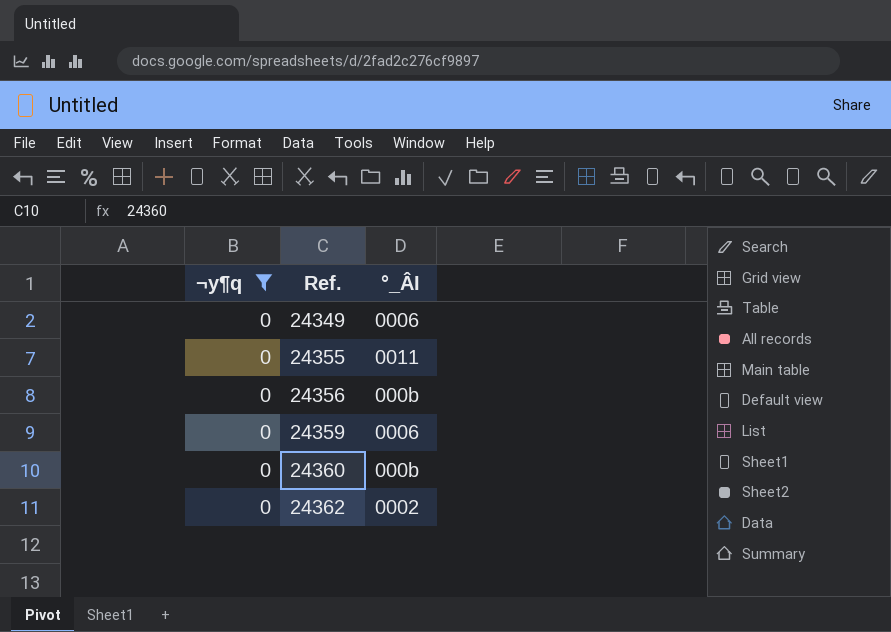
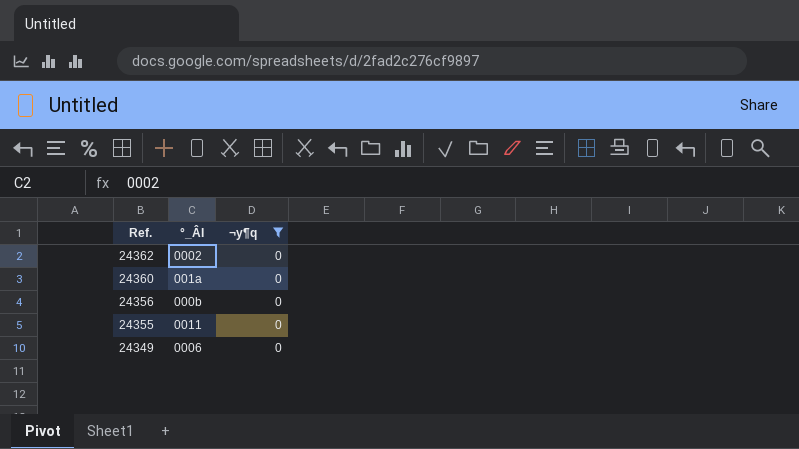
row order: Ref. ascending -> Ref. descending
column ¬y¶q | position: 1 -> 3
row 24359: 0 | 0006 -> none
24360 | °_ÂI: 000b -> 001a

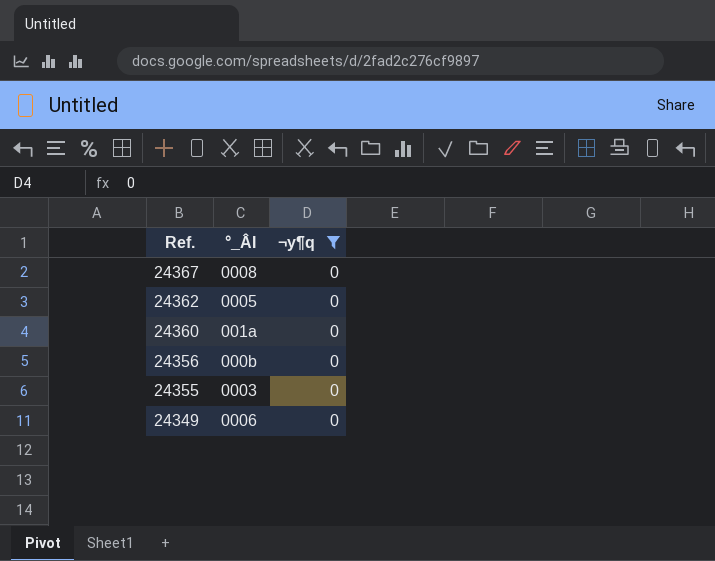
row 24367: none -> 0008 | 0
24362 | °_ÂI: 0002 -> 0005
24355 | °_ÂI: 0011 -> 0003

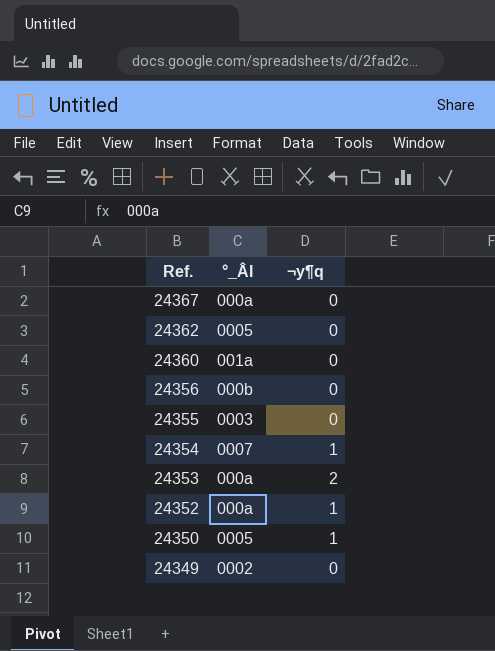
filter: ¬y¶q = 0 -> none
24367 | °_ÂI: 0008 -> 000a
24349 | °_ÂI: 0006 -> 0002

